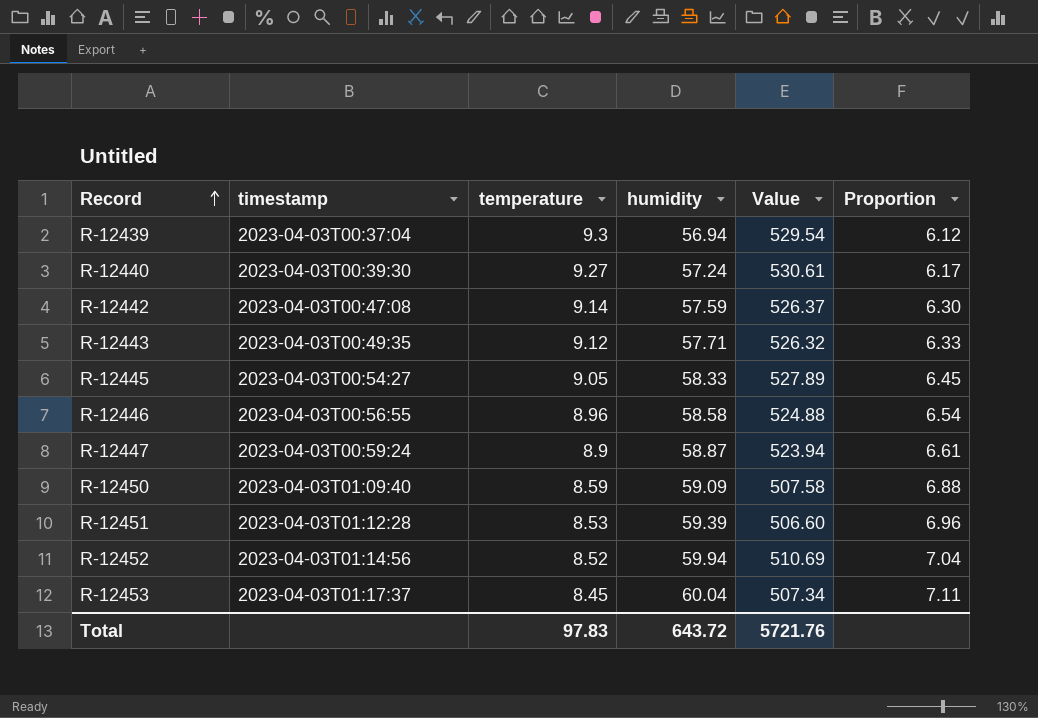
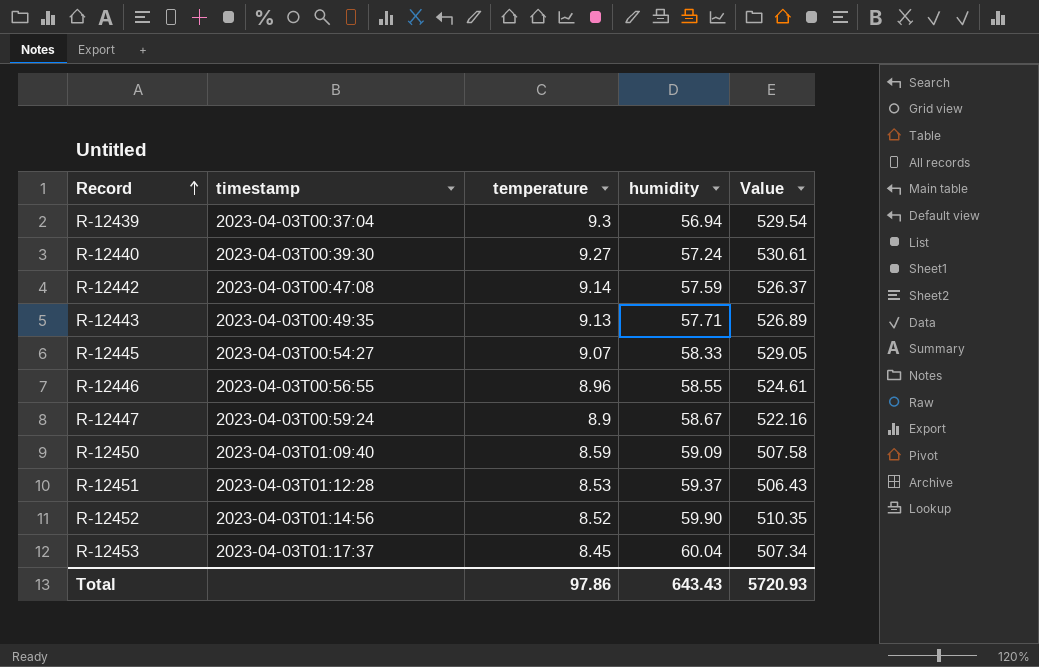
column Proportion | formula: [humidity] / [temperature] -> none
R-12443 | temperature: 9.12 -> 9.13
R-12443 | Value: 526.32 -> 526.89
R-12445 | temperature: 9.05 -> 9.07
R-12445 | Value: 527.89 -> 529.05
R-12446 | humidity: 58.58 -> 58.55
R-12446 | Value: 524.88 -> 524.61
R-12447 | humidity: 58.87 -> 58.67
R-12447 | Value: 523.94 -> 522.16
R-12451 | humidity: 59.39 -> 59.37
R-12451 | Value: 506.60 -> 506.43
R-12452 | humidity: 59.94 -> 59.90
R-12452 | Value: 510.69 -> 510.35
Total | temperature: 97.83 -> 97.86
Total | humidity: 643.72 -> 643.43
Total | Value: 5721.76 -> 5720.93

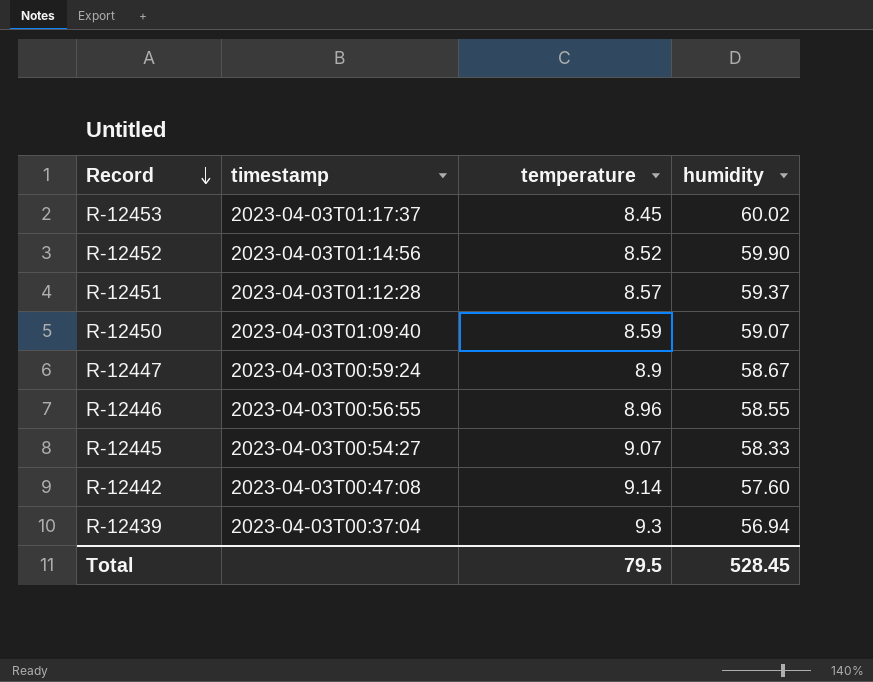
row order: Record ascending -> Record descending
column Value | formula: [temperature] * [humidity] -> none
row R-12440: 2023-04-03T00:39:30 | 9.27 | 57.24 | 530.61 -> none
row R-12443: 2023-04-03T00:49:35 | 9.13 | 57.71 | 526.89 -> none
R-12453 | humidity: 60.04 -> 60.02
R-12451 | temperature: 8.53 -> 8.57
R-12450 | humidity: 59.09 -> 59.07
R-12442 | humidity: 57.59 -> 57.60
Total | temperature: 97.86 -> 79.5
Total | humidity: 643.43 -> 528.45

